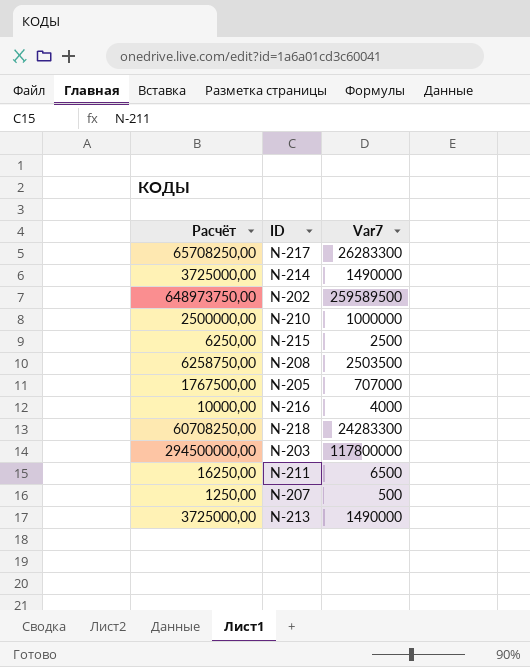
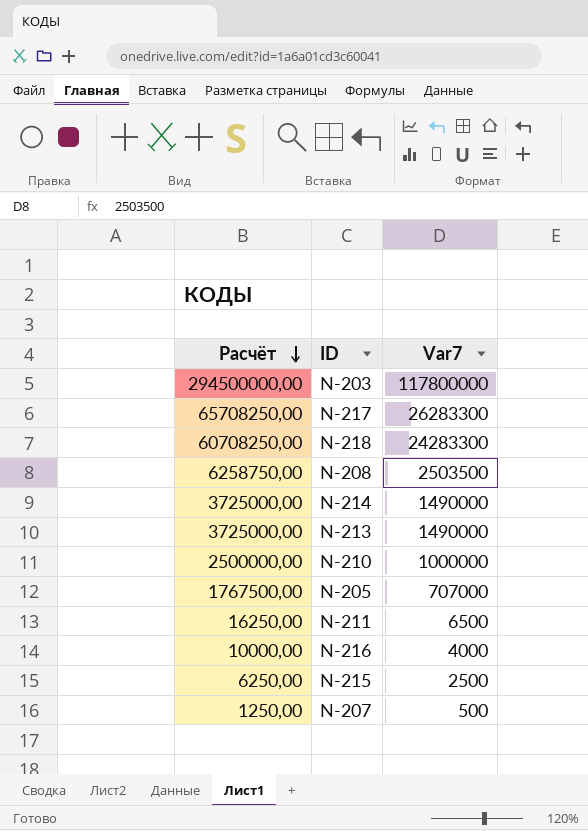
row order: none -> Расчёт descending
row N-202: 648973750,00 | 259589500 -> none

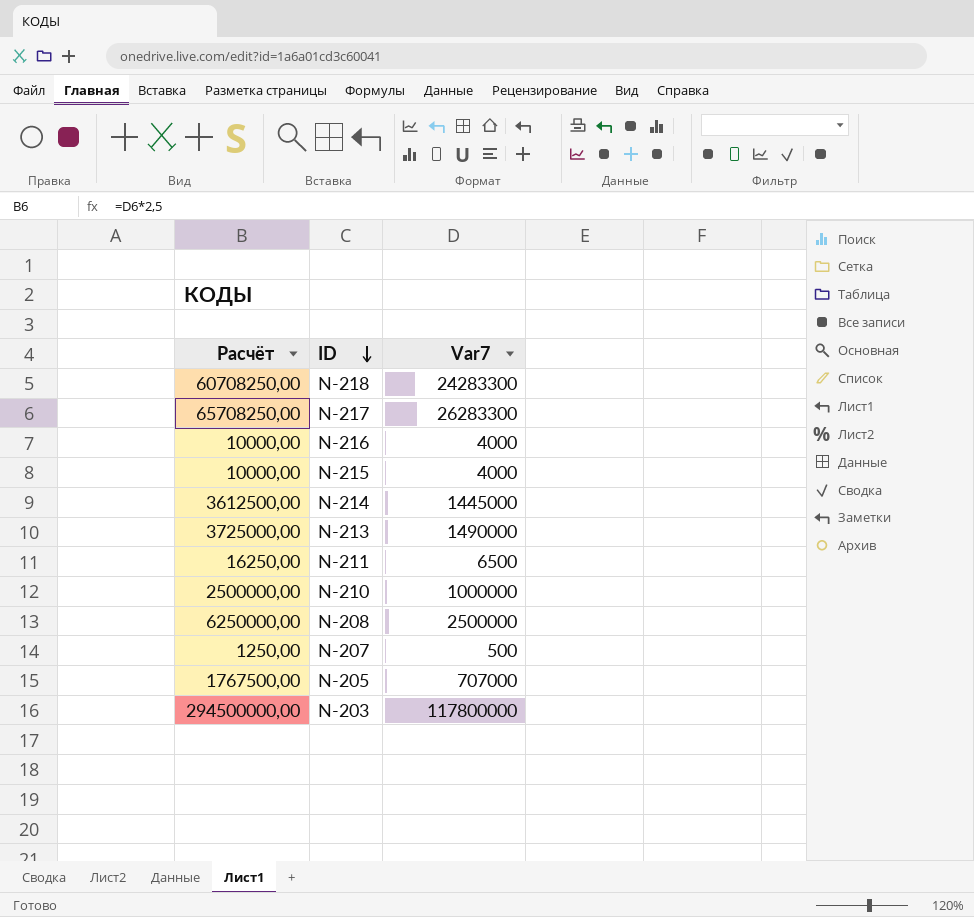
row order: Расчёт descending -> ID descending
N-215 | Расчёт: 6250,00 -> 10000,00
N-215 | Var7: 2500 -> 4000
N-214 | Расчёт: 3725000,00 -> 3612500,00
N-214 | Var7: 1490000 -> 1445000
N-208 | Расчёт: 6258750,00 -> 6250000,00
N-208 | Var7: 2503500 -> 2500000

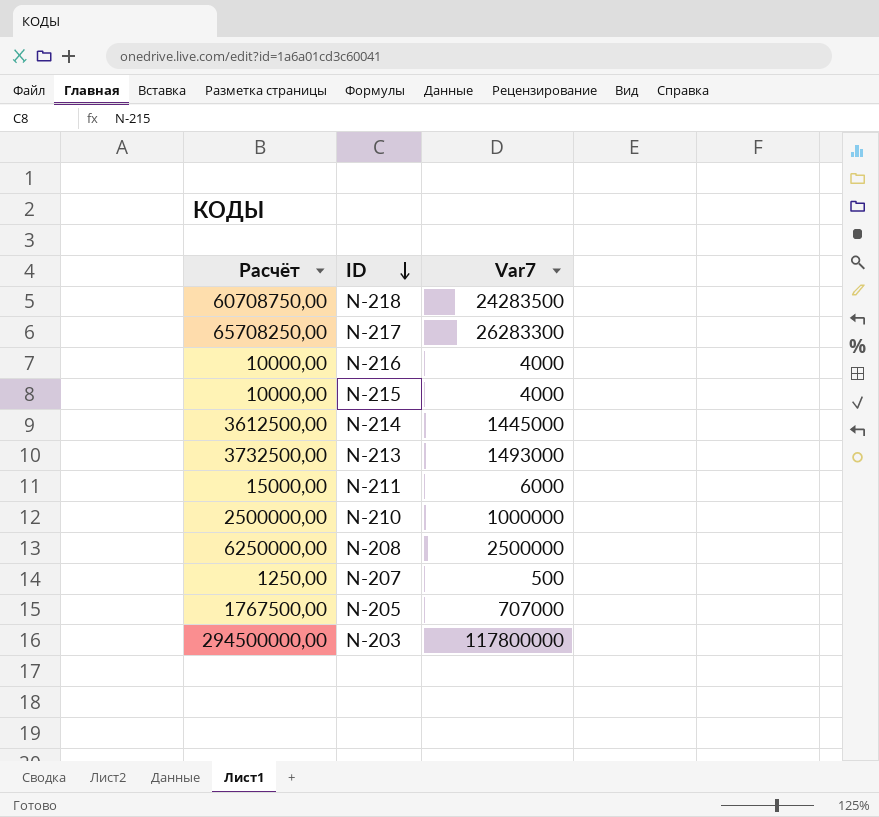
N-218 | Расчёт: 60708250,00 -> 60708750,00
N-218 | Var7: 24283300 -> 24283500
N-213 | Расчёт: 3725000,00 -> 3732500,00
N-213 | Var7: 1490000 -> 1493000
N-211 | Расчёт: 16250,00 -> 15000,00
N-211 | Var7: 6500 -> 6000

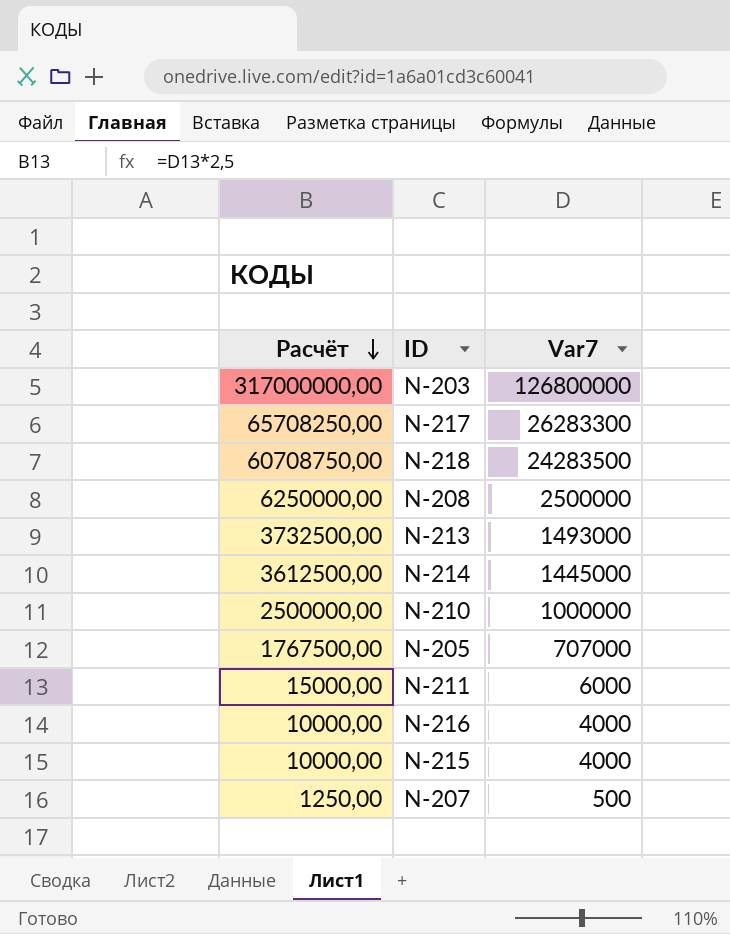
row order: ID descending -> Расчёт descending
N-203 | Расчёт: 294500000,00 -> 317000000,00
N-203 | Var7: 117800000 -> 126800000

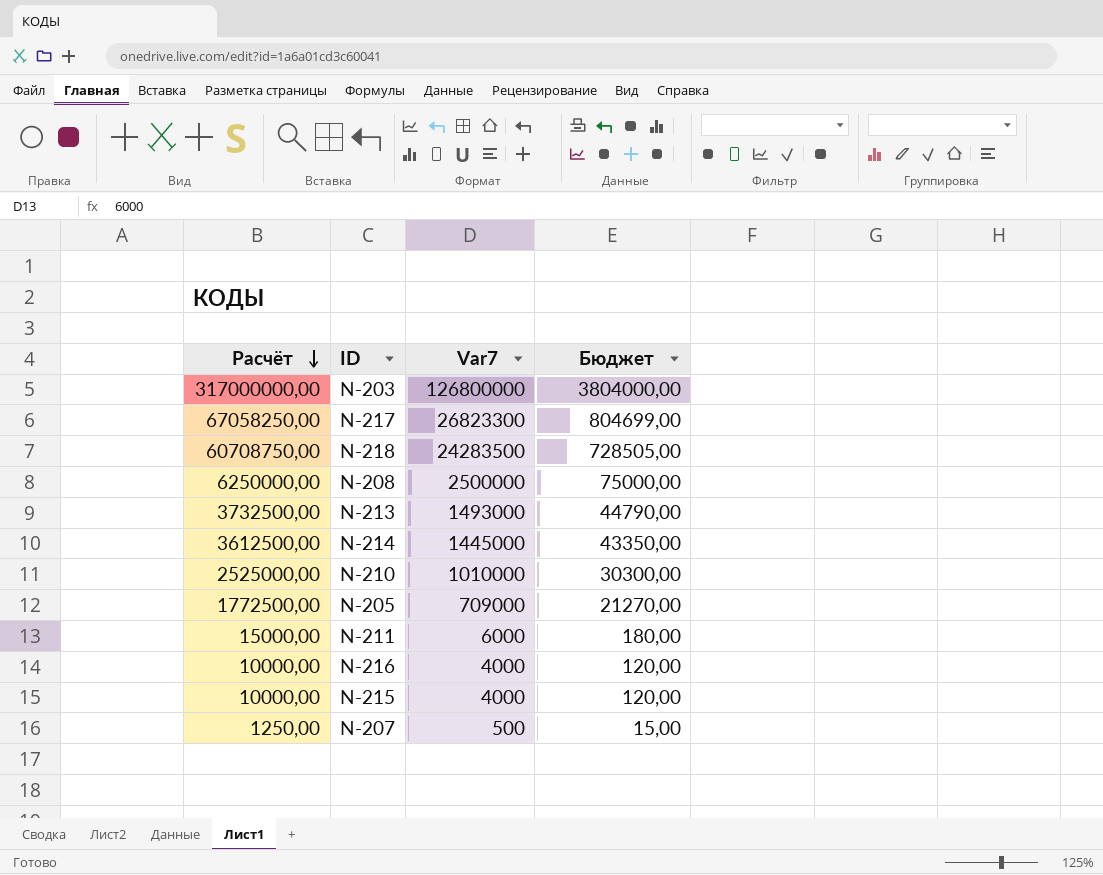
column Бюджет | formula: none -> [Var7] * 0,03
N-217 | Расчёт: 65708250,00 -> 67058250,00
N-217 | Var7: 26283300 -> 26823300
N-210 | Расчёт: 2500000,00 -> 2525000,00
N-210 | Var7: 1000000 -> 1010000
N-205 | Расчёт: 1767500,00 -> 1772500,00
N-205 | Var7: 707000 -> 709000

